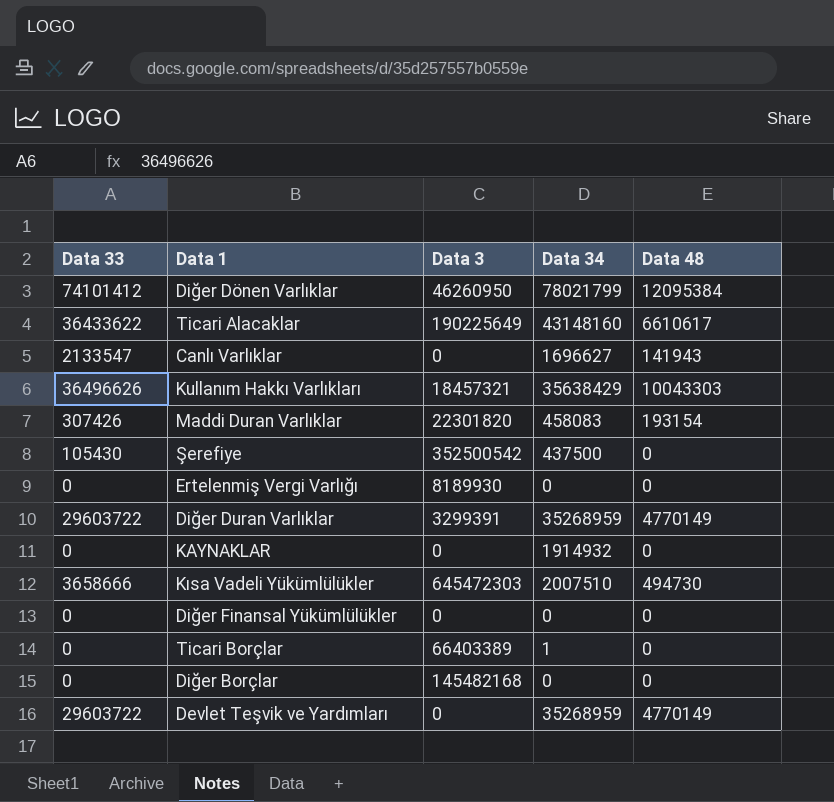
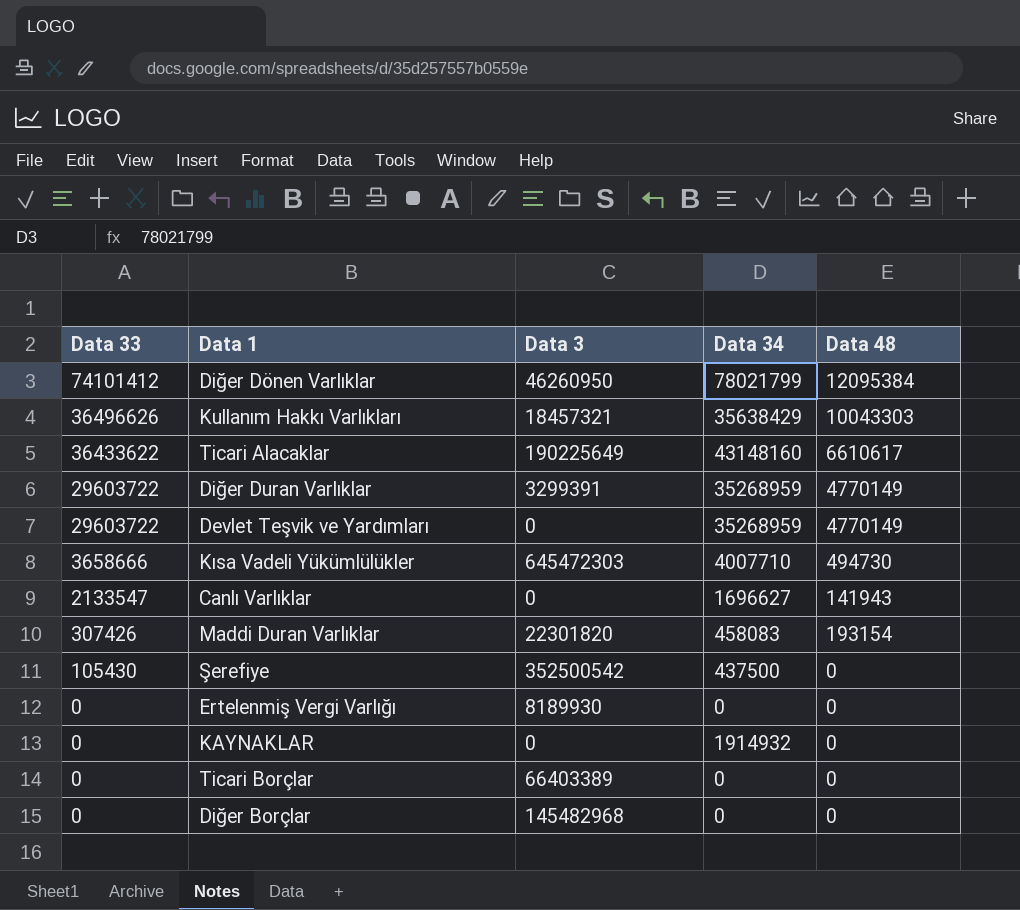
row order: none -> Data 33 descending
row Diğer Finansal Yükümlülükler: 0 | 0 | 0 | 0 -> none
Kısa Vadeli Yükümlülükler | Data 34: 2007510 -> 4007710
Ticari Borçlar | Data 34: 1 -> 0
Diğer Borçlar | Data 3: 145482168 -> 145482968

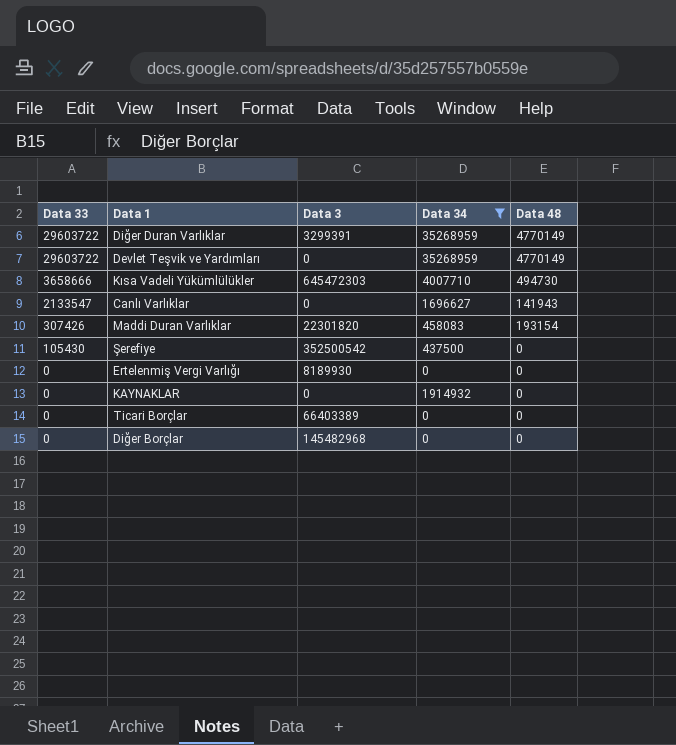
filter: none -> Data 34 <= 35268959

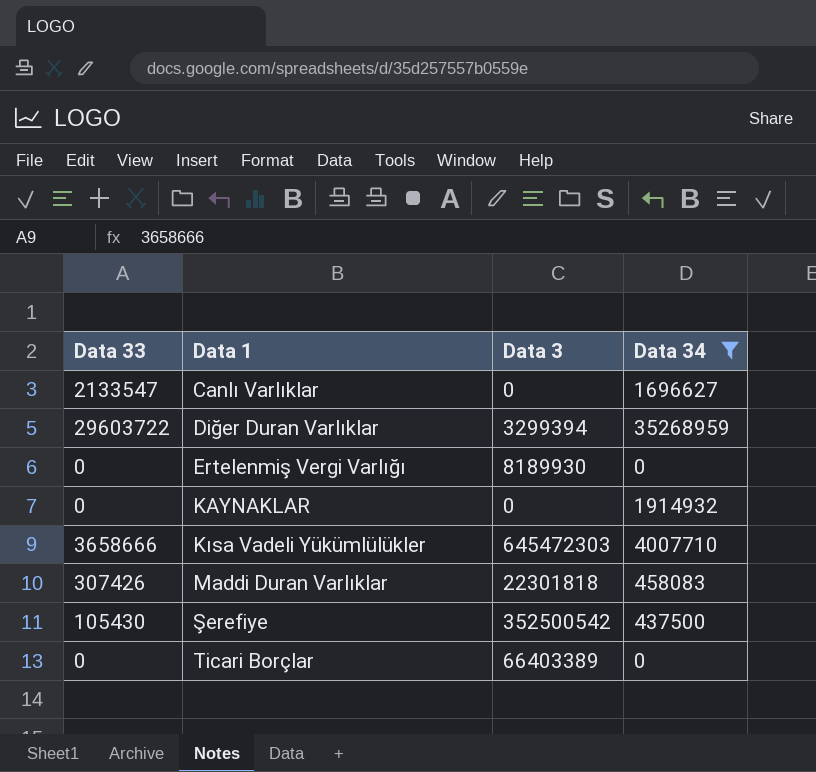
row order: Data 33 descending -> Data 1 ascending
column Data 48 | position: 5 -> none
row Devlet Teşvik ve Yardımları: 29603722 | 0 | 35268959 | 4770149 -> none
row Diğer Borçlar: 0 | 145482968 | 0 | 0 -> none
Diğer Duran Varlıklar | Data 3: 3299391 -> 3299394
Maddi Duran Varlıklar | Data 3: 22301820 -> 22301818

